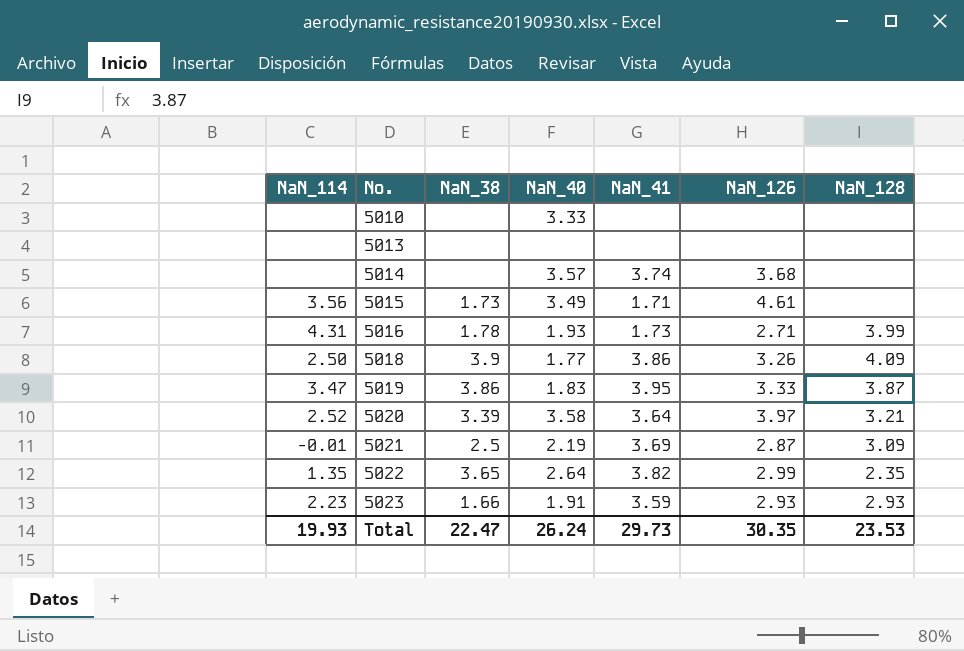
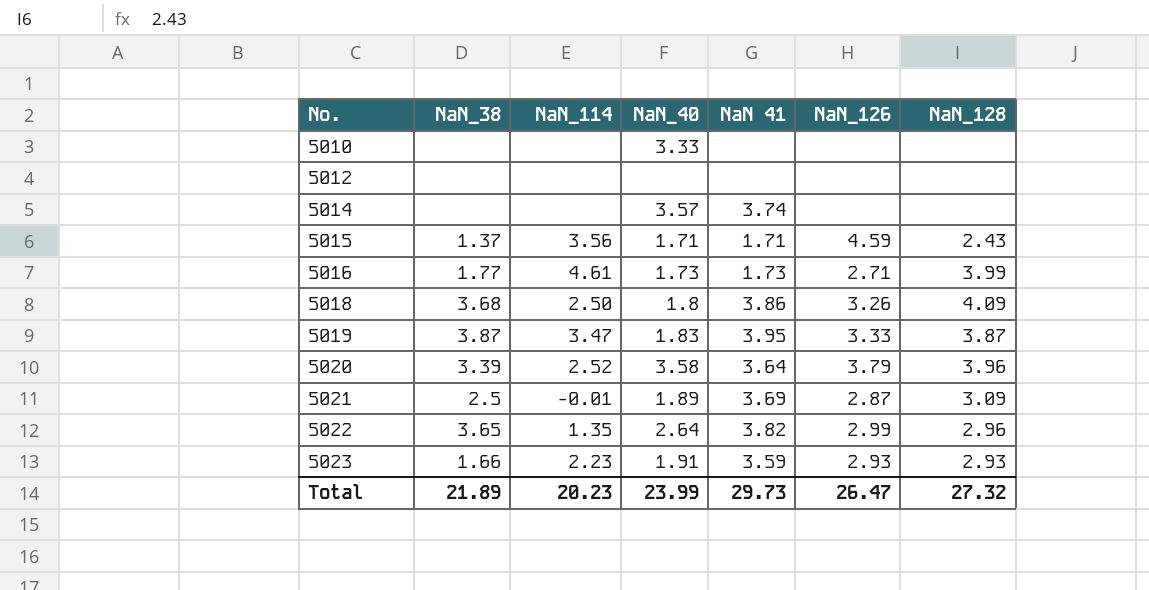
column NaN_114 | position: 1 -> 3
column name: NaN_41 -> NaN 41
row 5013: none | none | none | none | none | none -> none
row 5012: none -> none | none | none | none | none | none
5014 | NaN_126: 3.68 -> none
5015 | NaN_38: 1.73 -> 1.37
5015 | NaN_40: 3.49 -> 1.71
5015 | NaN_126: 4.61 -> 4.59
5015 | NaN_128: none -> 2.43
5016 | NaN_38: 1.78 -> 1.77
5016 | NaN_114: 4.31 -> 4.61
5016 | NaN_40: 1.93 -> 1.73
5018 | NaN_38: 3.9 -> 3.68
5018 | NaN_40: 1.77 -> 1.8
5019 | NaN_38: 3.86 -> 3.87
5020 | NaN_126: 3.97 -> 3.79
5020 | NaN_128: 3.21 -> 3.96
5021 | NaN_40: 2.19 -> 1.89
5022 | NaN_128: 2.35 -> 2.96
Total | NaN_38: 22.47 -> 21.89
Total | NaN_114: 19.93 -> 20.23
Total | NaN_40: 26.24 -> 23.99
Total | NaN_126: 30.35 -> 26.47
Total | NaN_128: 23.53 -> 27.32

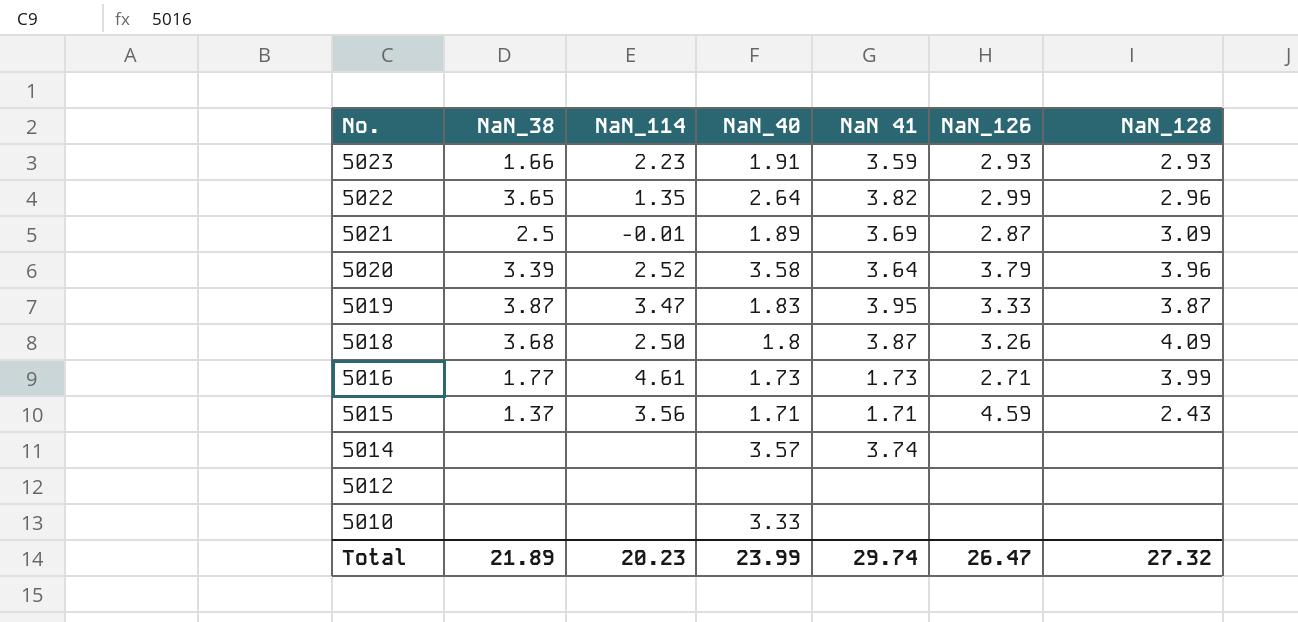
row order: No. ascending -> No. descending
5018 | NaN 41: 3.86 -> 3.87
Total | NaN 41: 29.73 -> 29.74

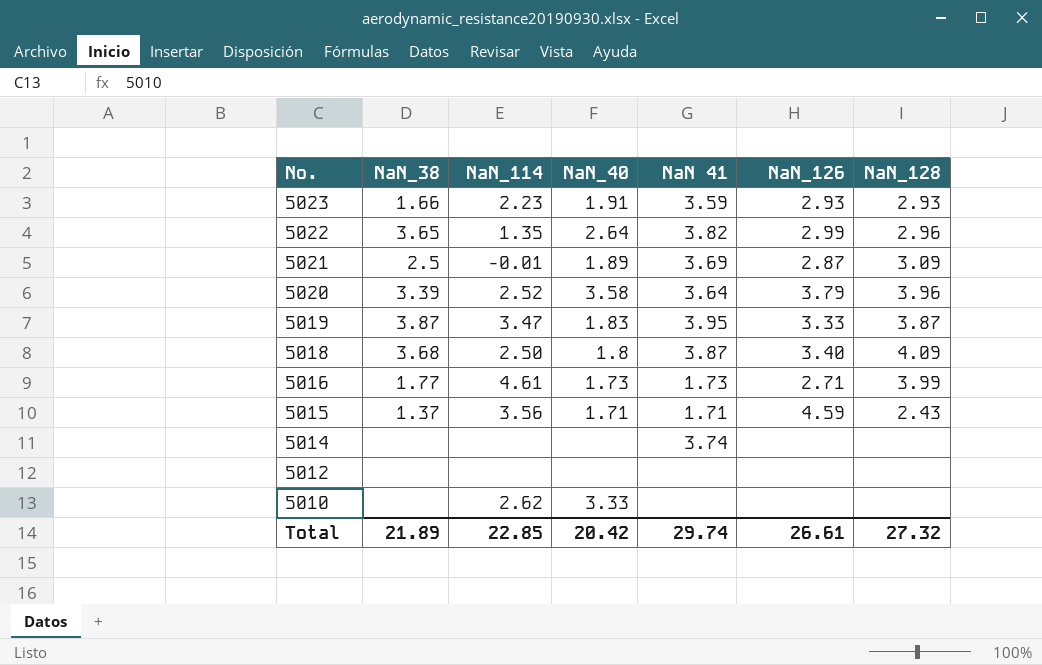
5018 | NaN_126: 3.26 -> 3.40
5014 | NaN_40: 3.57 -> none
5010 | NaN_114: none -> 2.62
Total | NaN_114: 20.23 -> 22.85
Total | NaN_40: 23.99 -> 20.42
Total | NaN_126: 26.47 -> 26.61

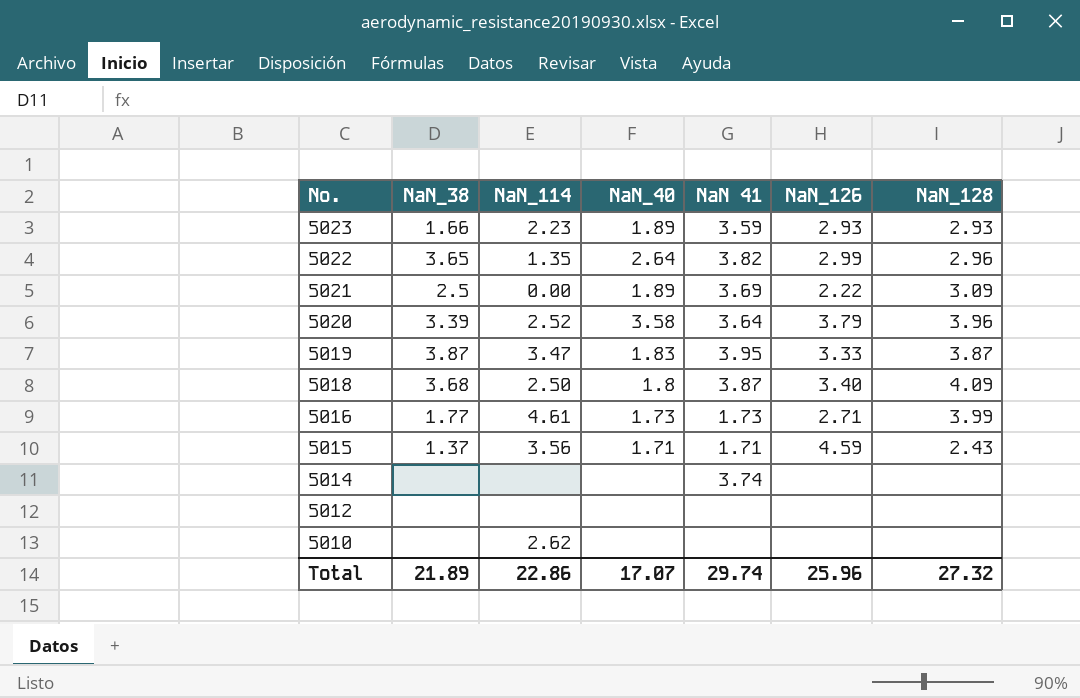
5023 | NaN_40: 1.91 -> 1.89
5021 | NaN_114: -0.01 -> 0.00
5021 | NaN_126: 2.87 -> 2.22
5010 | NaN_40: 3.33 -> none
Total | NaN_114: 22.85 -> 22.86
Total | NaN_40: 20.42 -> 17.07
Total | NaN_126: 26.61 -> 25.96

